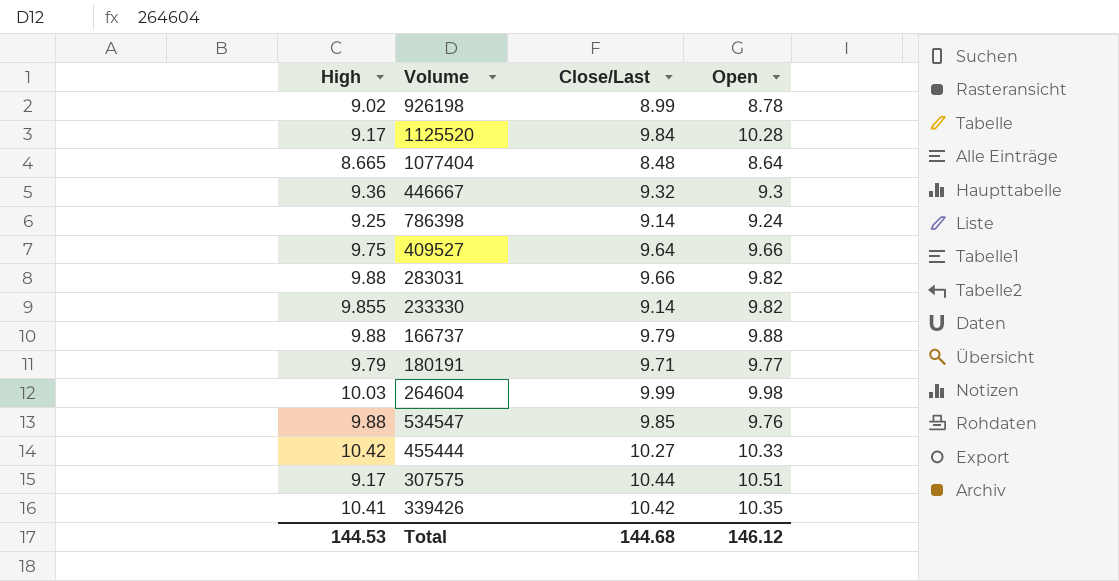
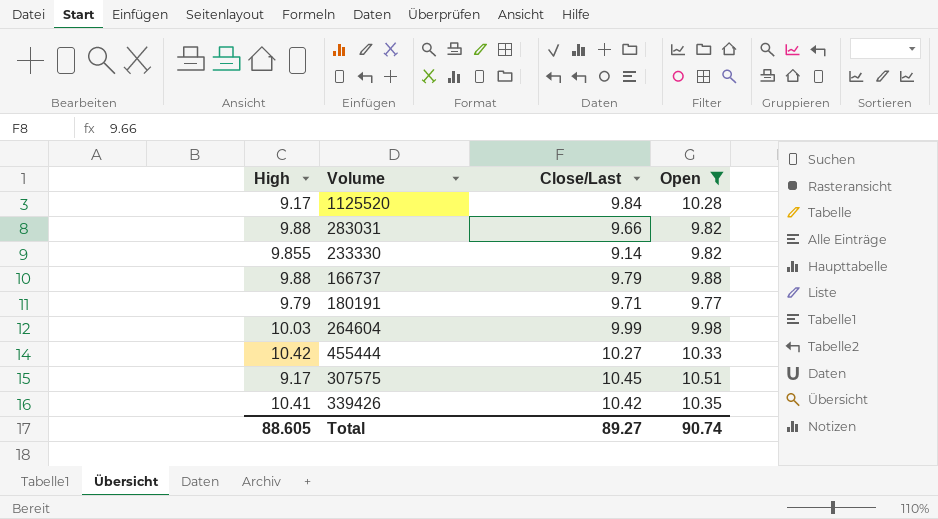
filter: none -> Open >= 9.77
307575 | Close/Last: 10.44 -> 10.45
Total | High: 144.53 -> 88.605
Total | Close/Last: 144.68 -> 89.27
Total | Open: 146.12 -> 90.74

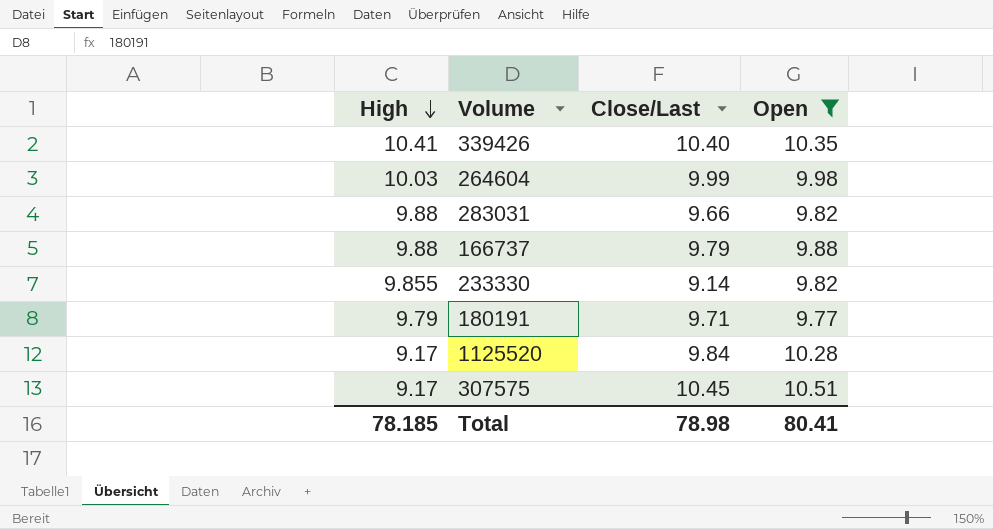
row order: none -> High descending
row 455444: 10.42 | 10.27 | 10.33 -> none
339426 | Close/Last: 10.42 -> 10.40
Total | High: 88.605 -> 78.185
Total | Close/Last: 89.27 -> 78.98
Total | Open: 90.74 -> 80.41

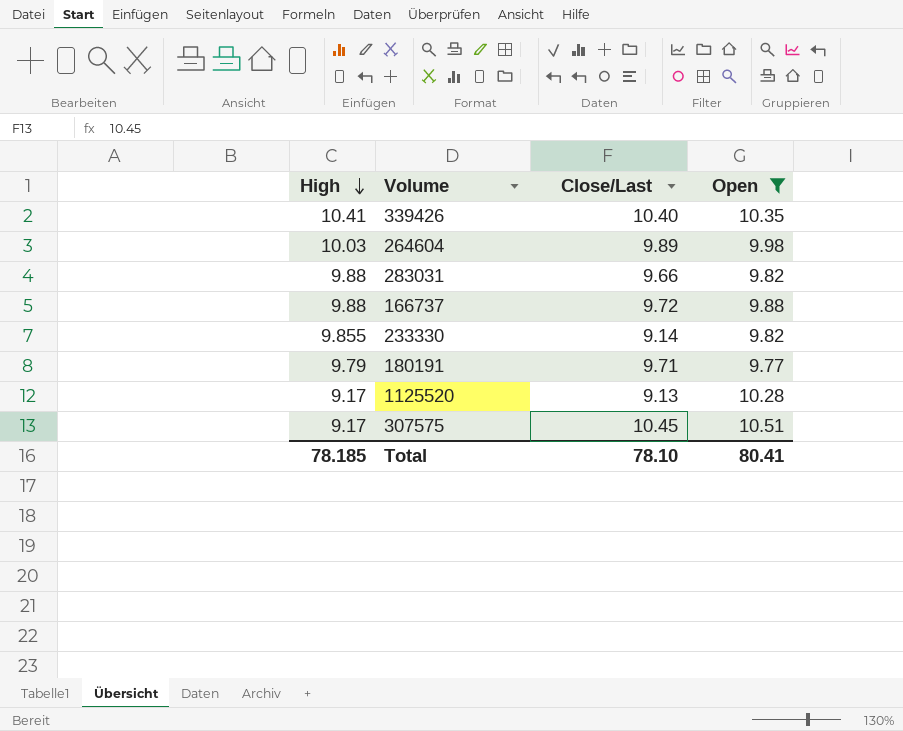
264604 | Close/Last: 9.99 -> 9.89
166737 | Close/Last: 9.79 -> 9.72
1125520 | Close/Last: 9.84 -> 9.13
Total | Close/Last: 78.98 -> 78.10

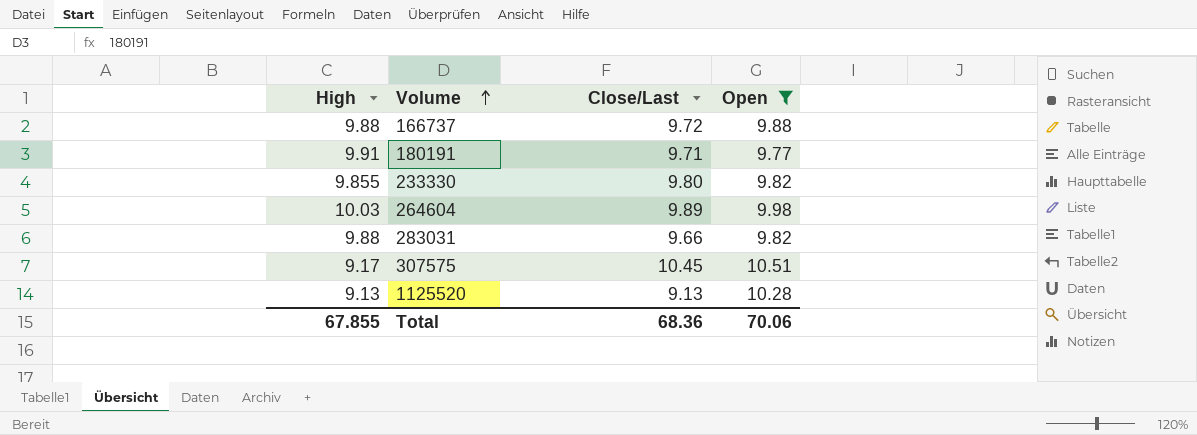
row order: High descending -> Volume ascending
row 339426: 10.41 | 10.40 | 10.35 -> none
180191 | High: 9.79 -> 9.91
233330 | Close/Last: 9.14 -> 9.80
1125520 | High: 9.17 -> 9.13
Total | High: 78.185 -> 67.855
Total | Close/Last: 78.10 -> 68.36
Total | Open: 80.41 -> 70.06

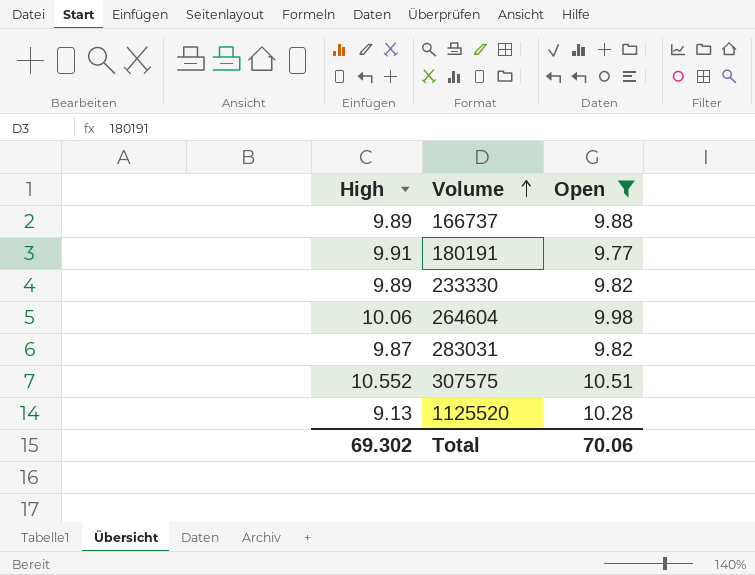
column Close/Last | position: 3 -> none
166737 | High: 9.88 -> 9.89
233330 | High: 9.855 -> 9.89
264604 | High: 10.03 -> 10.06
283031 | High: 9.88 -> 9.87
307575 | High: 9.17 -> 10.552
Total | High: 67.855 -> 69.302

